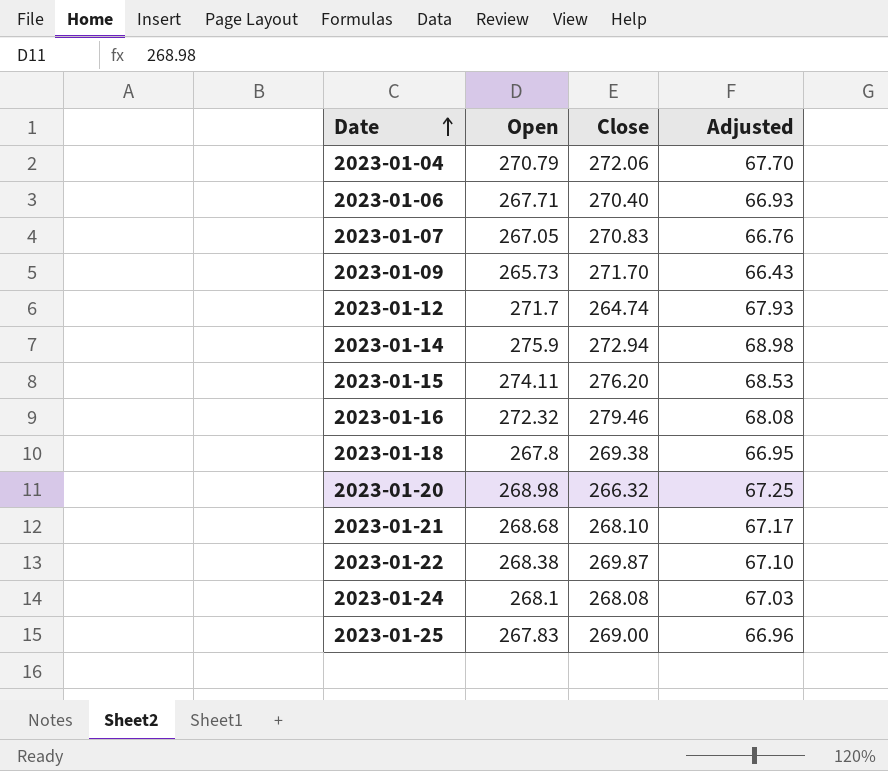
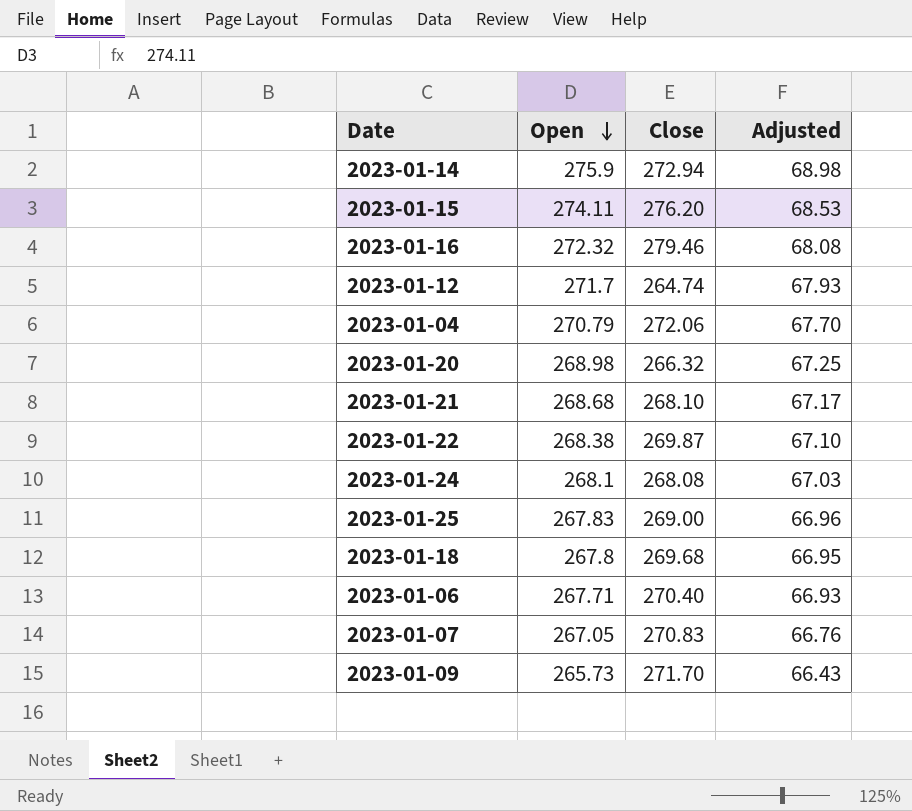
row order: Date ascending -> Open descending
2023-01-18 | Close: 269.38 -> 269.68

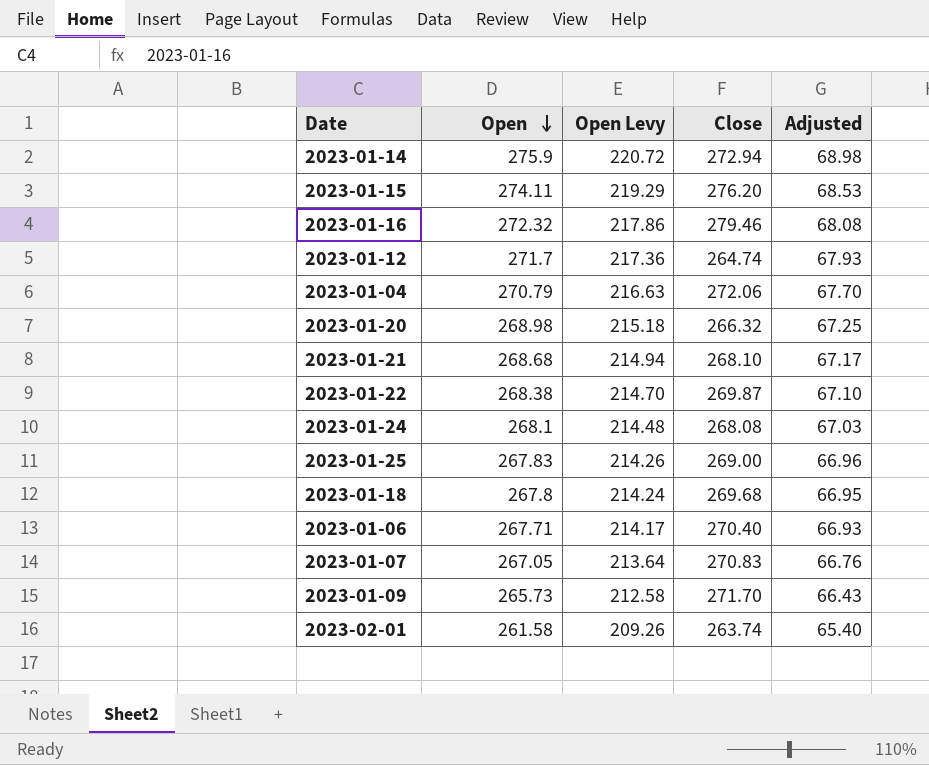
column Open Levy | formula: none -> [Open] * 0.8
row 2023-02-01: none -> 261.58 | 209.26 | 263.74 | 65.40

